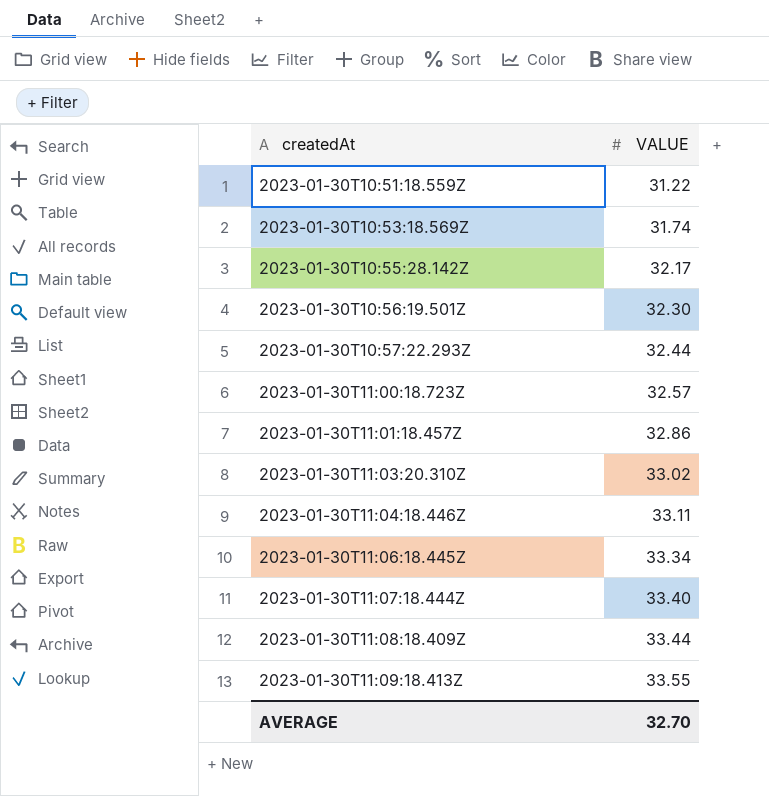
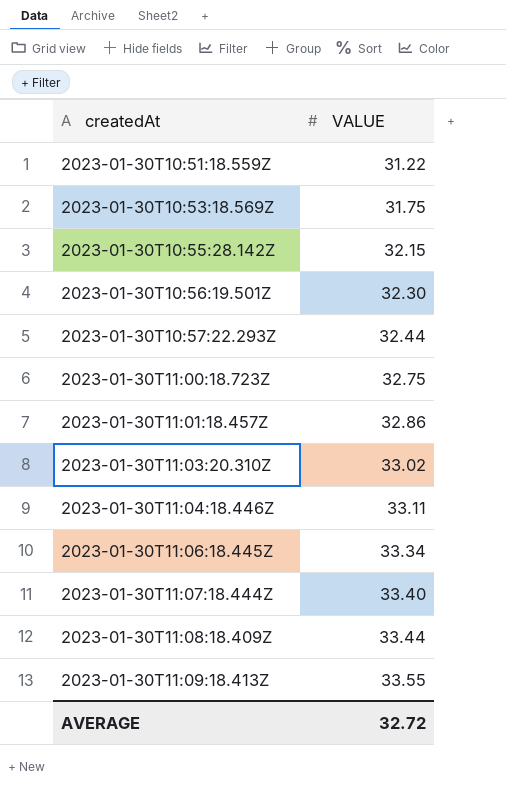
2023-01-30T10:53:18.569Z | VALUE: 31.74 -> 31.75
2023-01-30T10:55:28.142Z | VALUE: 32.17 -> 32.15
2023-01-30T11:00:18.723Z | VALUE: 32.57 -> 32.75
AVERAGE | VALUE: 32.70 -> 32.72

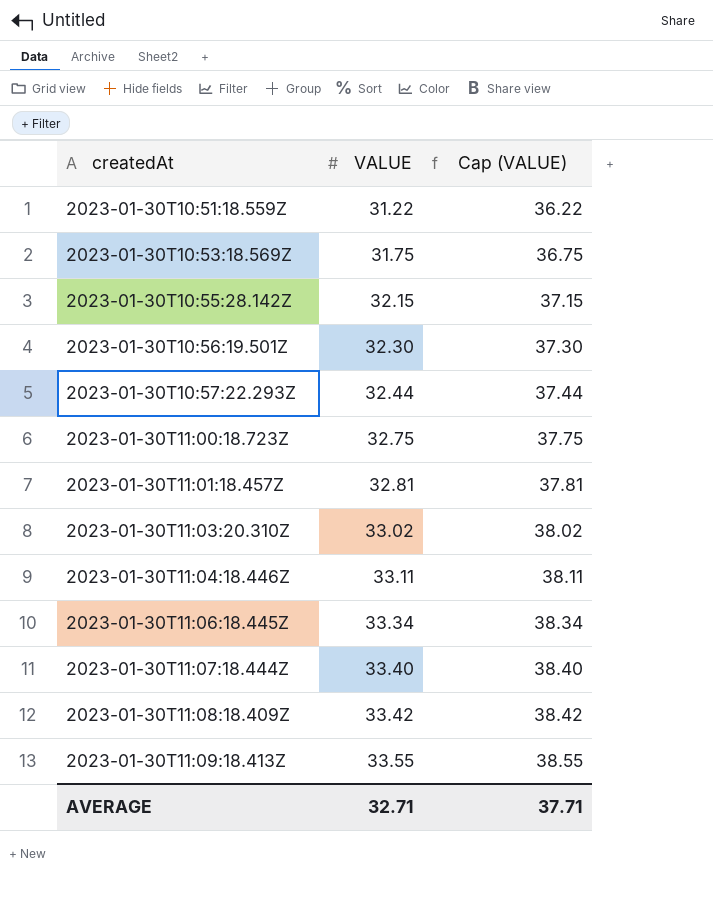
column Cap (VALUE) | formula: none -> [VALUE] + 5
2023-01-30T11:01:18.457Z | VALUE: 32.86 -> 32.81
2023-01-30T11:08:18.409Z | VALUE: 33.44 -> 33.42
AVERAGE | VALUE: 32.72 -> 32.71

